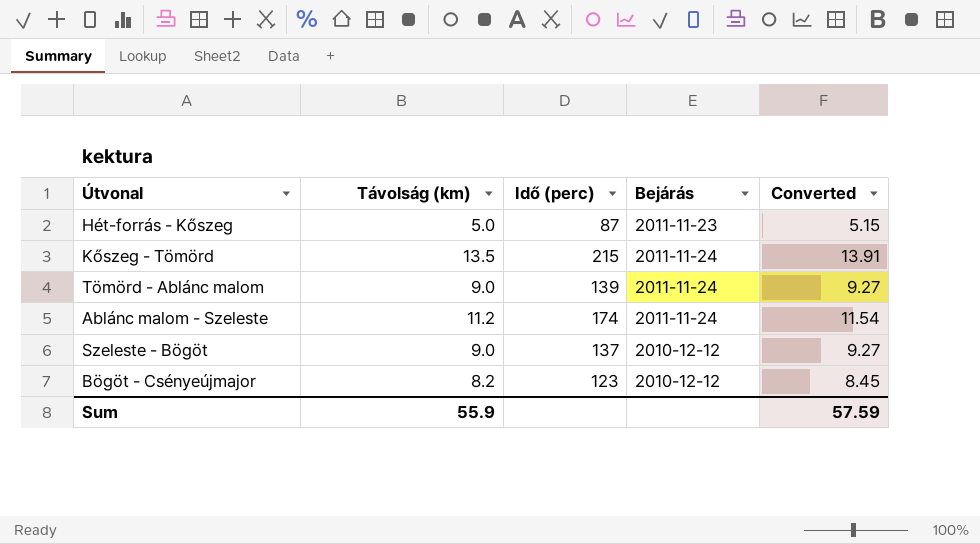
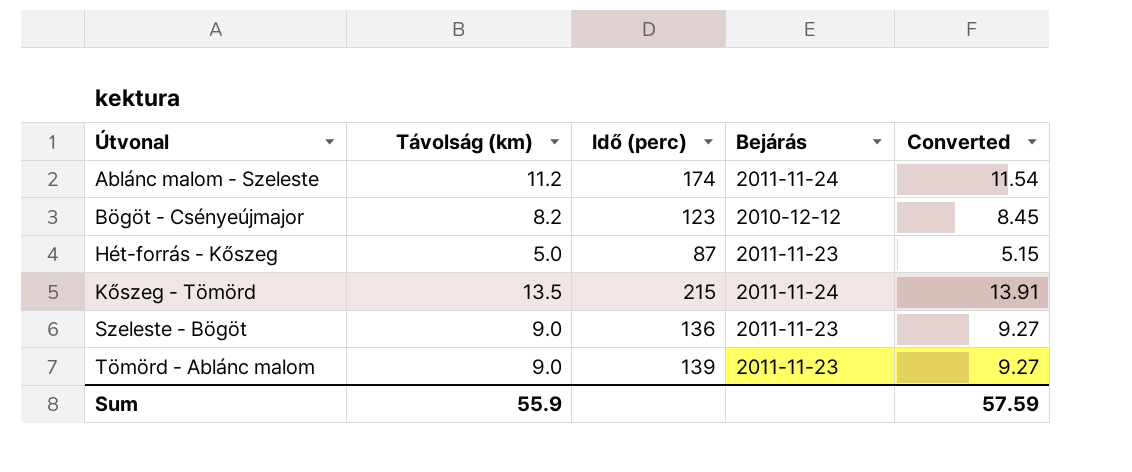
row order: none -> Útvonal ascending
Szeleste - Bögöt | Idő (perc): 137 -> 136
Szeleste - Bögöt | Bejárás: 2010-12-12 -> 2011-11-23
Tömörd - Ablánc malom | Bejárás: 2011-11-24 -> 2011-11-23

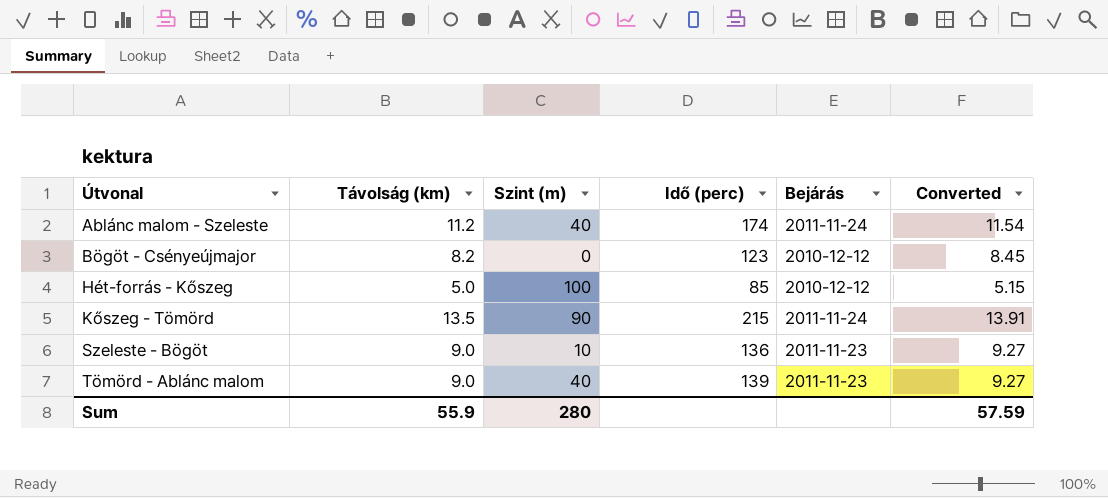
column Szint (m) | position: none -> 3
Hét-forrás - Kőszeg | Idő (perc): 87 -> 85
Hét-forrás - Kőszeg | Bejárás: 2011-11-23 -> 2010-12-12

